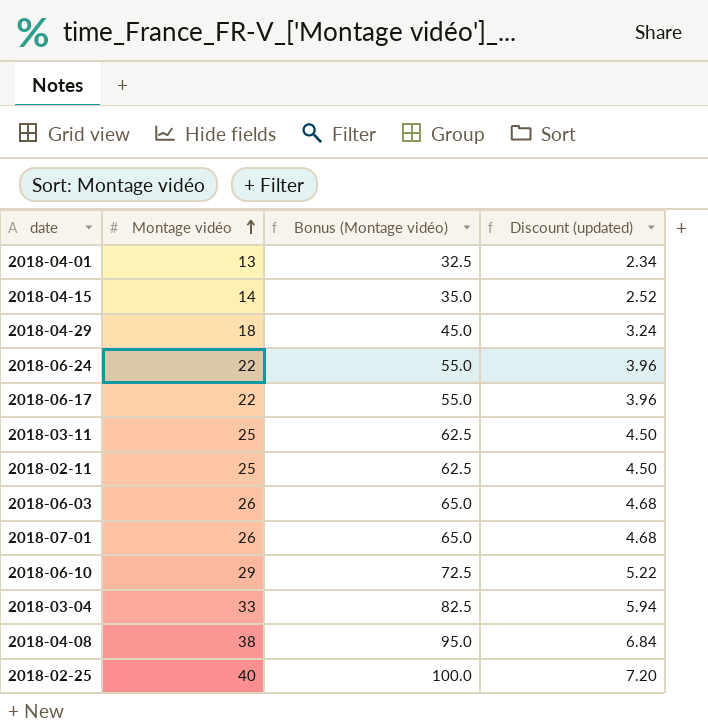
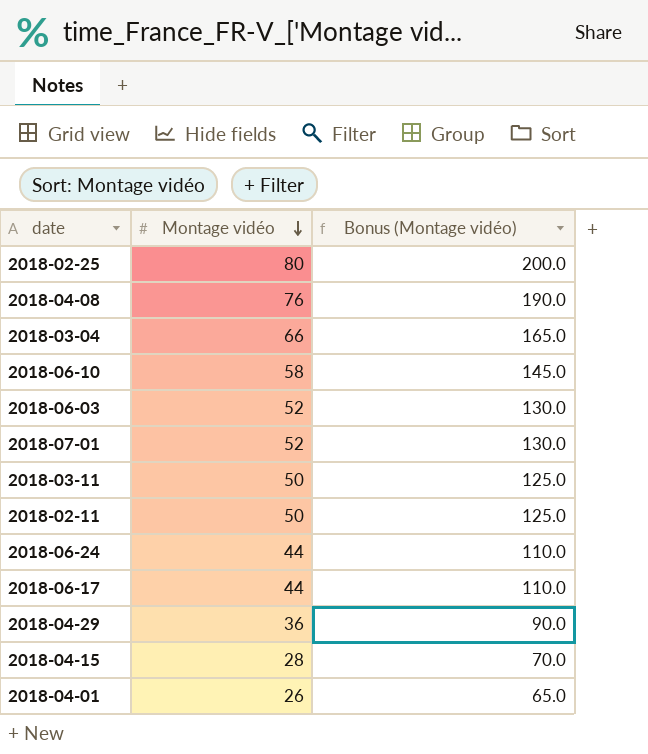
row order: Montage vidéo ascending -> Montage vidéo descending
column Discount (updated) | formula: [Montage vidéo] * 0.18 -> none
2018-02-25 | Montage vidéo: 40 -> 80
2018-02-25 | Bonus (Montage vidéo): 100.0 -> 200.0
2018-04-08 | Montage vidéo: 38 -> 76
2018-04-08 | Bonus (Montage vidéo): 95.0 -> 190.0
2018-03-04 | Montage vidéo: 33 -> 66
2018-03-04 | Bonus (Montage vidéo): 82.5 -> 165.0
2018-06-10 | Montage vidéo: 29 -> 58
2018-06-10 | Bonus (Montage vidéo): 72.5 -> 145.0
2018-06-03 | Montage vidéo: 26 -> 52
2018-06-03 | Bonus (Montage vidéo): 65.0 -> 130.0
2018-07-01 | Montage vidéo: 26 -> 52
2018-07-01 | Bonus (Montage vidéo): 65.0 -> 130.0
2018-03-11 | Montage vidéo: 25 -> 50
2018-03-11 | Bonus (Montage vidéo): 62.5 -> 125.0
2018-02-11 | Montage vidéo: 25 -> 50
2018-02-11 | Bonus (Montage vidéo): 62.5 -> 125.0
2018-06-24 | Montage vidéo: 22 -> 44
2018-06-24 | Bonus (Montage vidéo): 55.0 -> 110.0
2018-06-17 | Montage vidéo: 22 -> 44
2018-06-17 | Bonus (Montage vidéo): 55.0 -> 110.0
2018-04-29 | Montage vidéo: 18 -> 36
2018-04-29 | Bonus (Montage vidéo): 45.0 -> 90.0
2018-04-15 | Montage vidéo: 14 -> 28
2018-04-15 | Bonus (Montage vidéo): 35.0 -> 70.0
2018-04-01 | Montage vidéo: 13 -> 26
2018-04-01 | Bonus (Montage vidéo): 32.5 -> 65.0

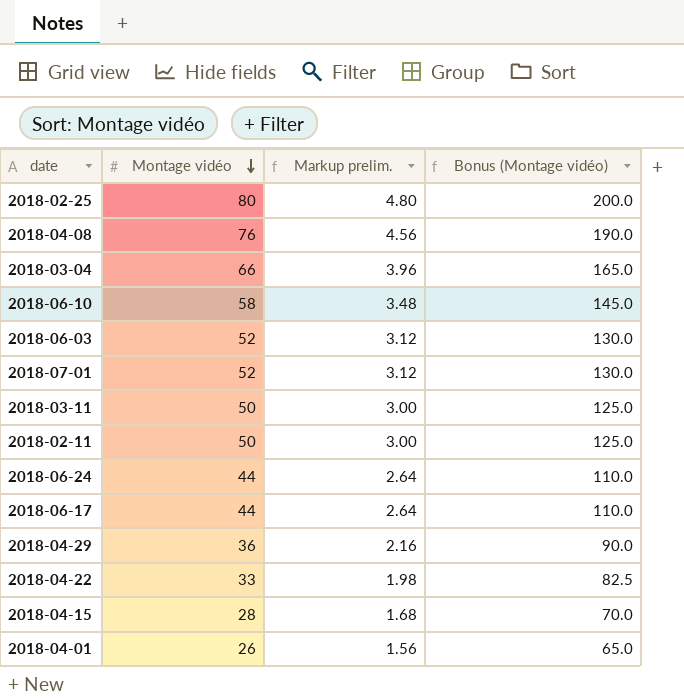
column Markup prelim. | formula: none -> [Montage vidéo] * 0.06
row 2018-04-22: none -> 33 | 1.98 | 82.5

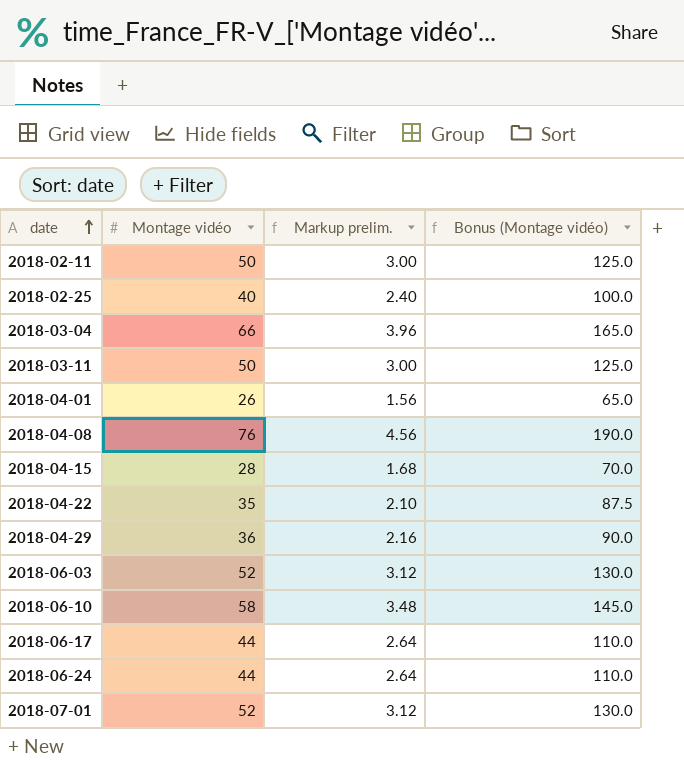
row order: Montage vidéo descending -> date ascending
2018-02-25 | Montage vidéo: 80 -> 40
2018-02-25 | Markup prelim.: 4.80 -> 2.40
2018-02-25 | Bonus (Montage vidéo): 200.0 -> 100.0
2018-04-22 | Montage vidéo: 33 -> 35
2018-04-22 | Markup prelim.: 1.98 -> 2.10
2018-04-22 | Bonus (Montage vidéo): 82.5 -> 87.5

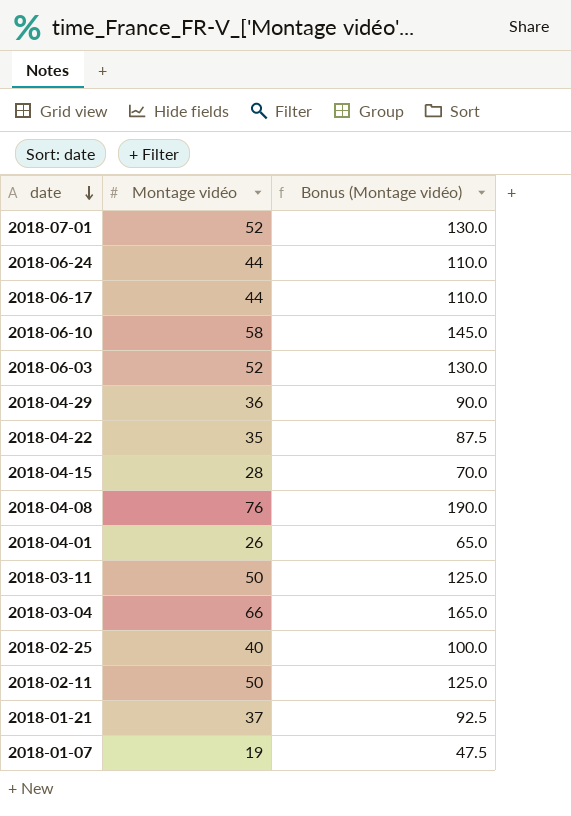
row order: date ascending -> date descending
column Markup prelim. | formula: [Montage vidéo] * 0.06 -> none
row 2018-01-21: none -> 37 | 92.5
row 2018-01-07: none -> 19 | 47.5

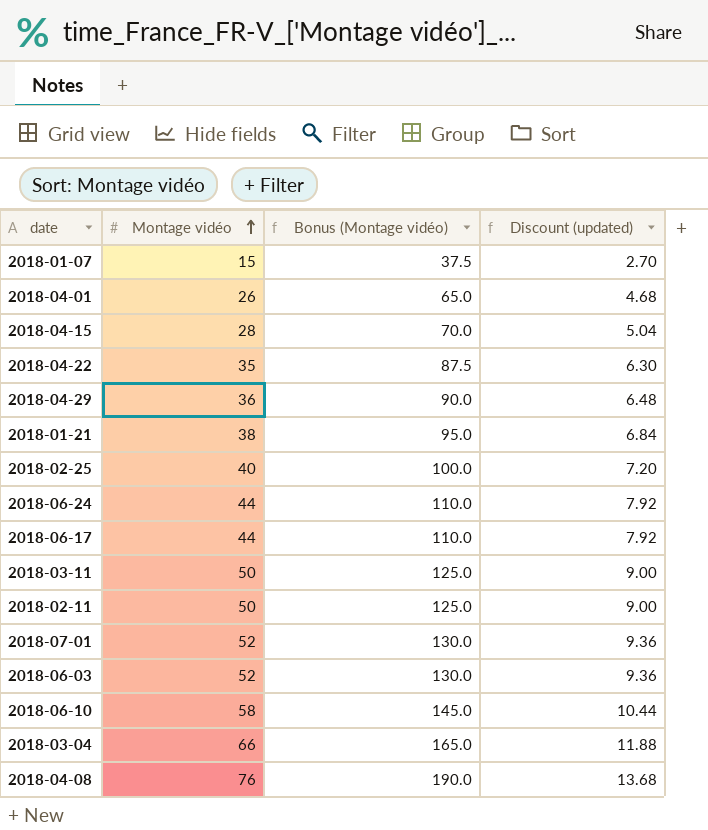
row order: date descending -> Montage vidéo ascending
column Discount (updated) | formula: none -> [Montage vidéo] * 0.18
2018-01-07 | Montage vidéo: 19 -> 15
2018-01-07 | Bonus (Montage vidéo): 47.5 -> 37.5
2018-01-21 | Montage vidéo: 37 -> 38
2018-01-21 | Bonus (Montage vidéo): 92.5 -> 95.0

